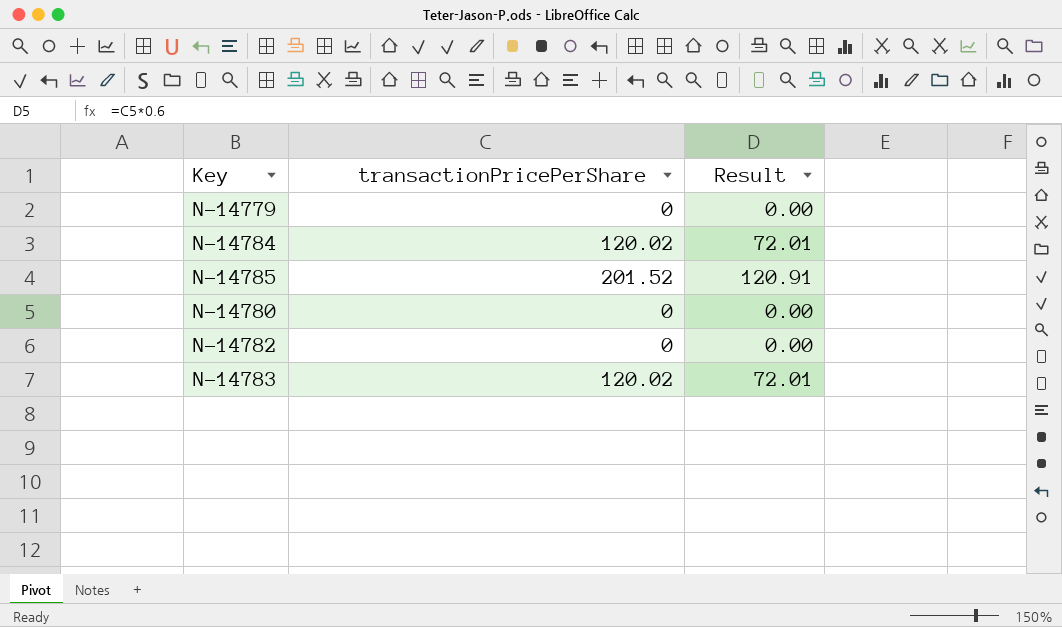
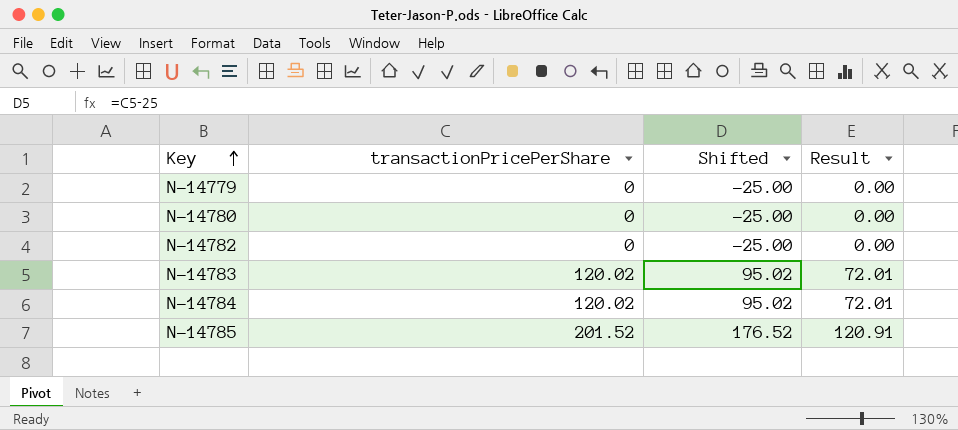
row order: none -> Key ascending
column Shifted | formula: none -> [transactionPricePerShare] - 25

